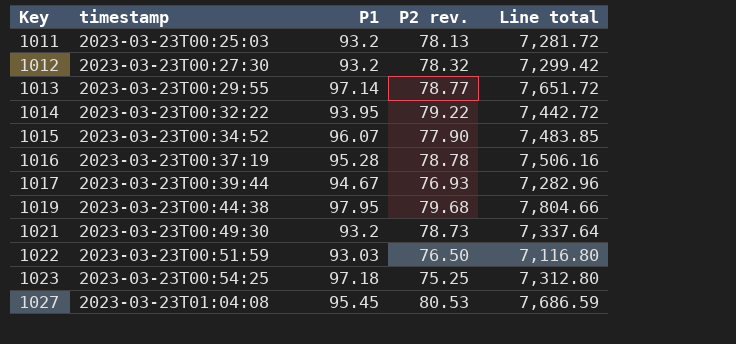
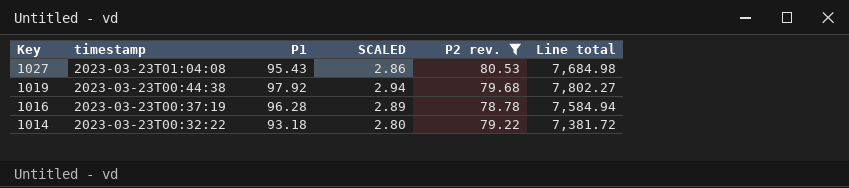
filter: none -> P2 rev. >= 78.78
row order: Key ascending -> Key descending
column SCALED | formula: none -> [P1] * 0.03
1027 | P1: 95.45 -> 95.43
1027 | Line total: 7,686.59 -> 7,684.98
1019 | P1: 97.95 -> 97.92
1019 | Line total: 7,804.66 -> 7,802.27
1016 | P1: 95.28 -> 96.28
1016 | Line total: 7,506.16 -> 7,584.94
1014 | P1: 93.95 -> 93.18
1014 | Line total: 7,442.72 -> 7,381.72

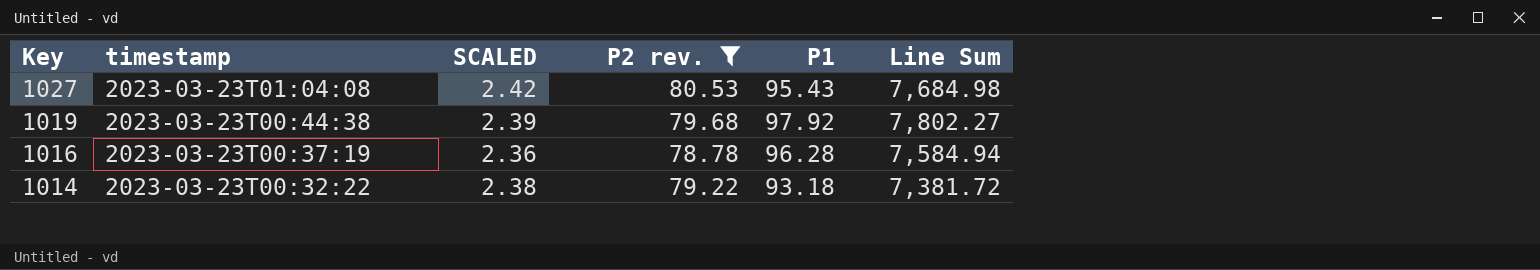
column SCALED | formula: [P1] * 0.03 -> [P2 rev.] * 0.03
column P1 | position: 3 -> 5
column name: Line total -> Line Sum

